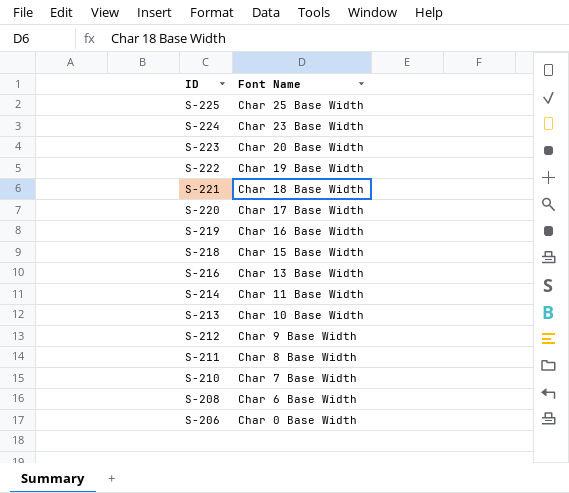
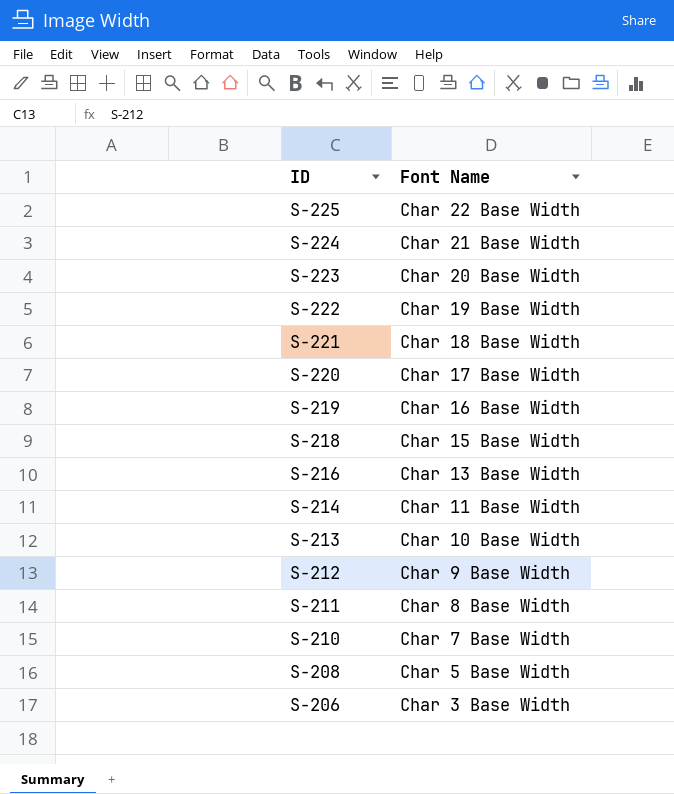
S-225 | Font Name: Char 25 Base Width -> Char 22 Base Width
S-224 | Font Name: Char 23 Base Width -> Char 21 Base Width
S-208 | Font Name: Char 6 Base Width -> Char 5 Base Width
S-206 | Font Name: Char 0 Base Width -> Char 3 Base Width

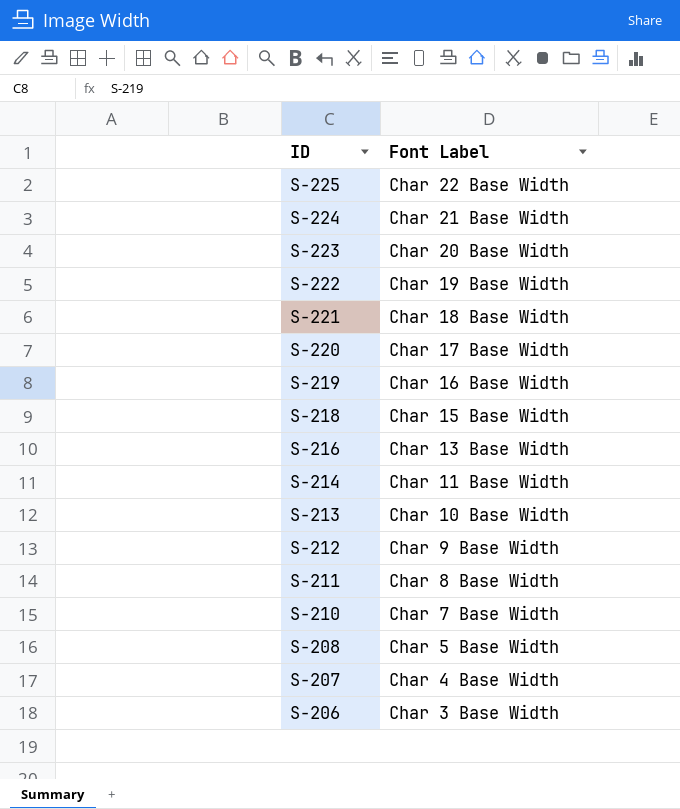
column name: Font Name -> Font Label
row S-207: none -> Char 4 Base Width

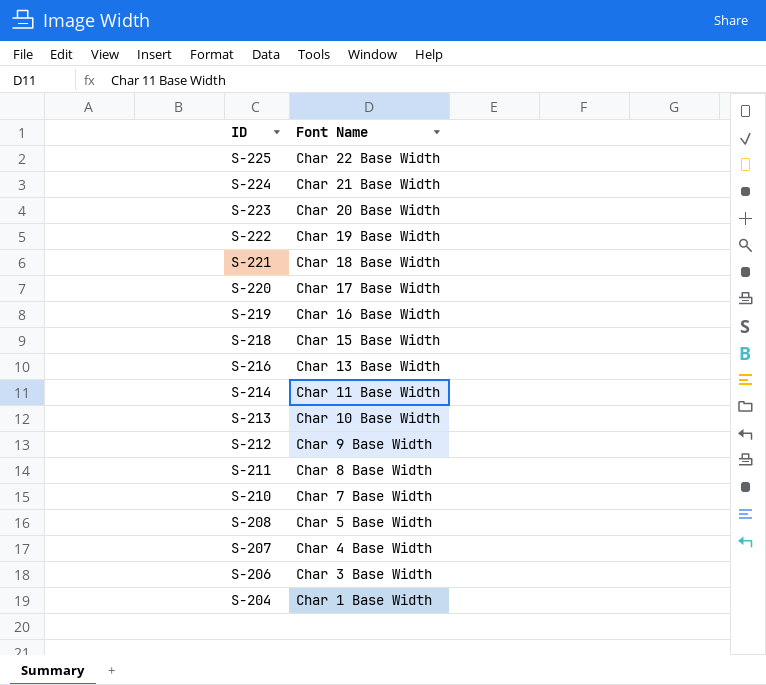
column name: Font Label -> Font Name
row S-204: none -> Char 1 Base Width

